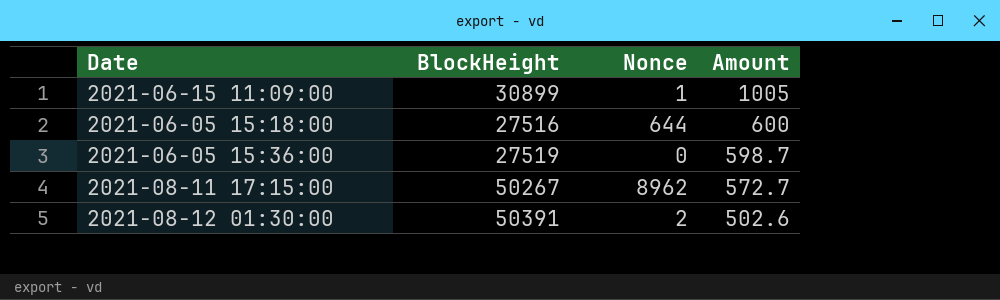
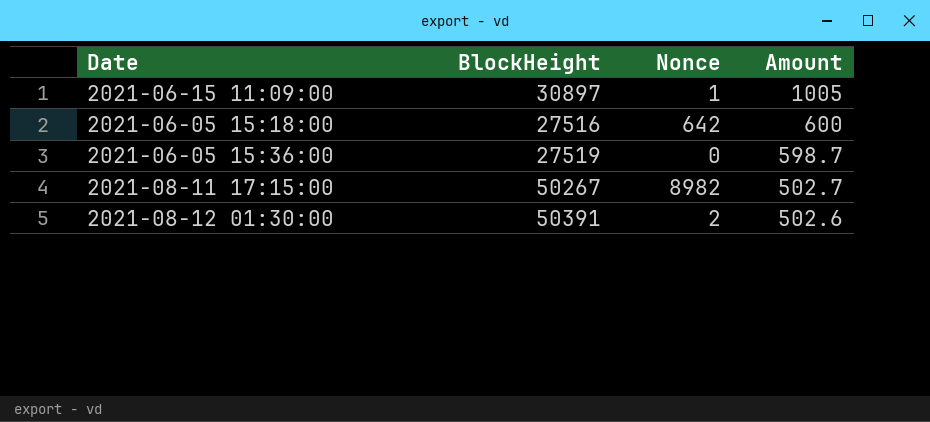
2021-06-15 11:09:00 | BlockHeight: 30899 -> 30897
2021-06-05 15:18:00 | Nonce: 644 -> 642
2021-08-11 17:15:00 | Nonce: 8962 -> 8982
2021-08-11 17:15:00 | Amount: 572.7 -> 502.7

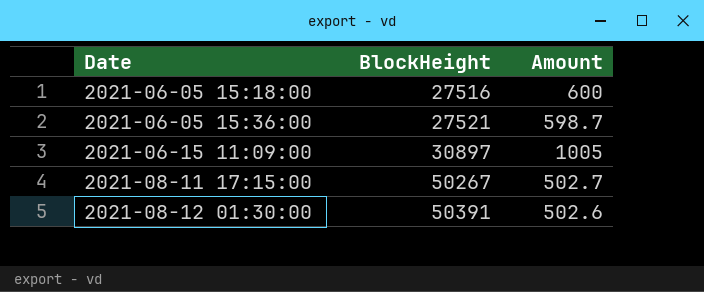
row order: Amount descending -> Date ascending
column Nonce | position: 3 -> none
2021-06-05 15:36:00 | BlockHeight: 27519 -> 27521

